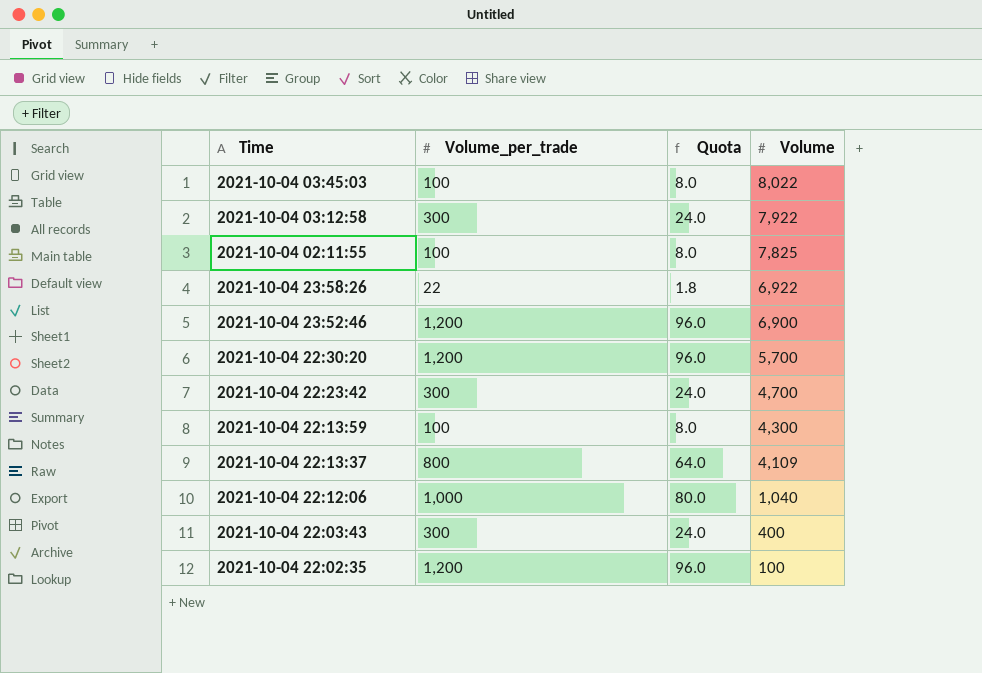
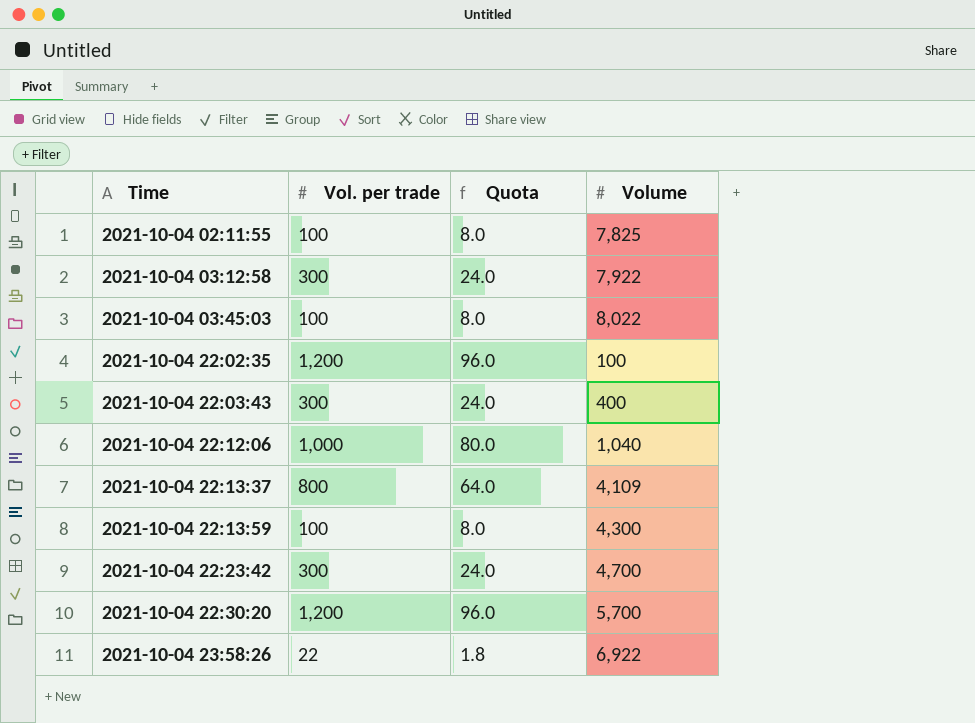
row order: Volume descending -> Time ascending
column name: Volume_per_trade -> Vol. per trade
row 2021-10-04 23:52:46: 1,200 | 96.0 | 6,900 -> none

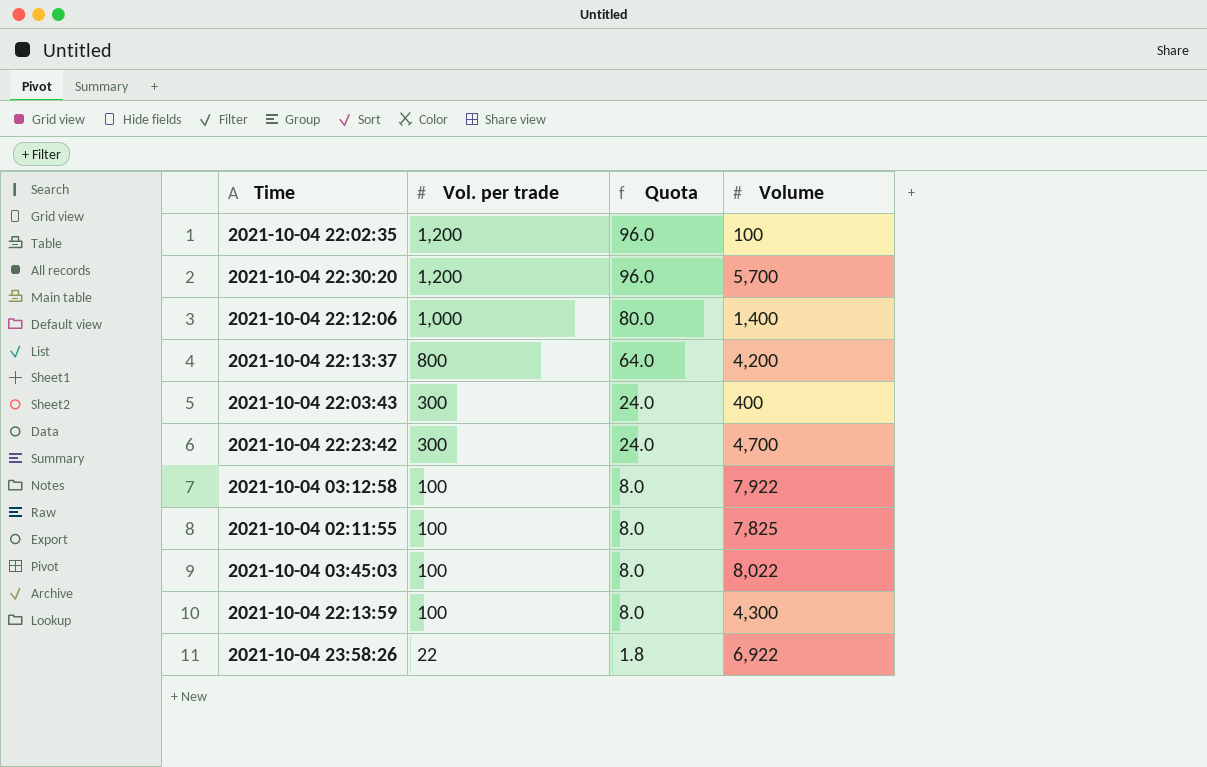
row order: Time ascending -> Vol. per trade descending
2021-10-04 22:12:06 | Volume: 1,040 -> 1,400
2021-10-04 22:13:37 | Volume: 4,109 -> 4,200
2021-10-04 03:12:58 | Vol. per trade: 300 -> 100
2021-10-04 03:12:58 | Quota: 24.0 -> 8.0

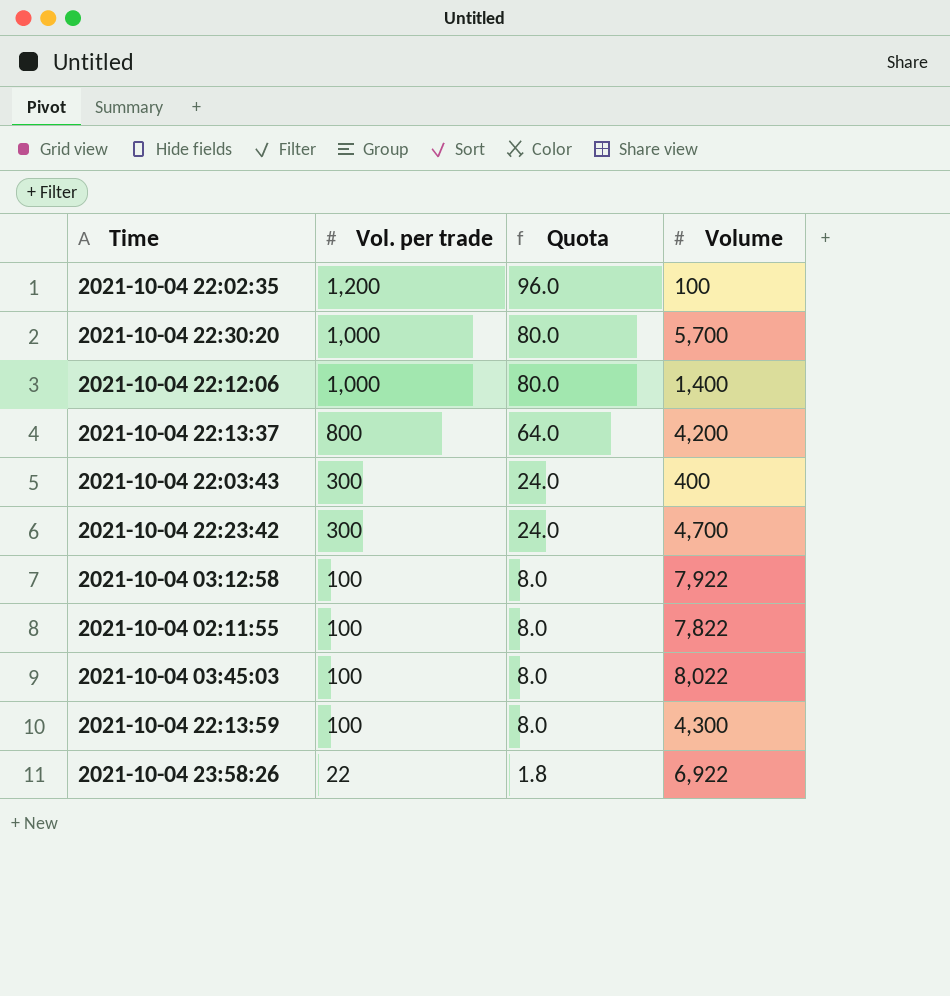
2021-10-04 22:30:20 | Vol. per trade: 1,200 -> 1,000
2021-10-04 22:30:20 | Quota: 96.0 -> 80.0
2021-10-04 02:11:55 | Volume: 7,825 -> 7,822

